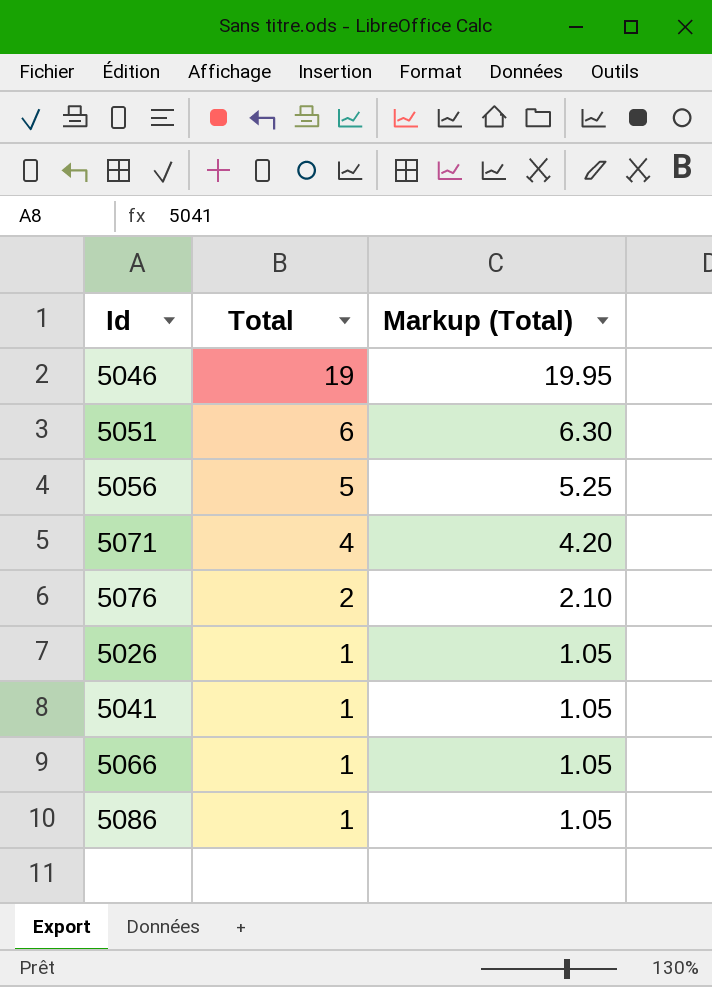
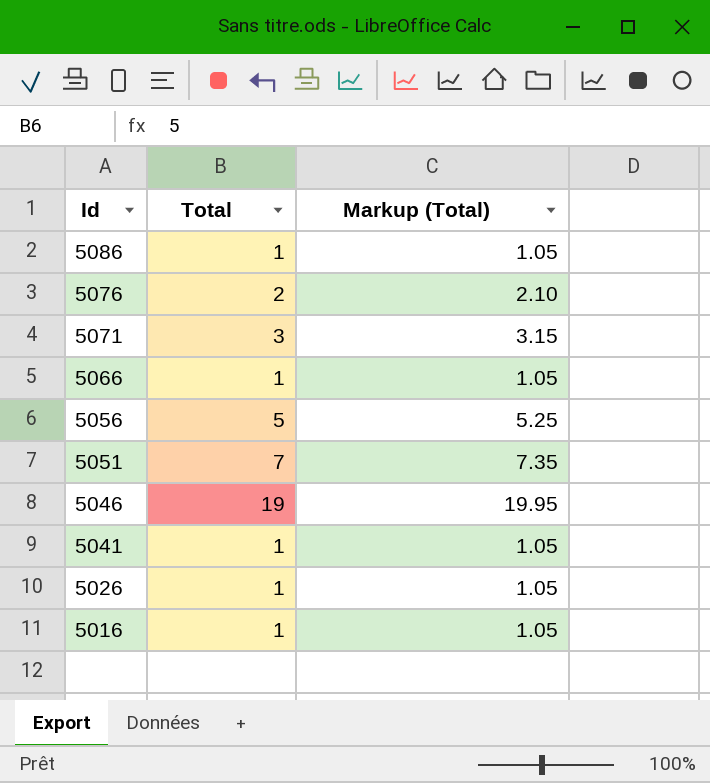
row order: Total descending -> Id descending
5071 | Total: 4 -> 3
5071 | Markup (Total): 4.20 -> 3.15
5051 | Total: 6 -> 7
5051 | Markup (Total): 6.30 -> 7.35
row 5016: none -> 1 | 1.05

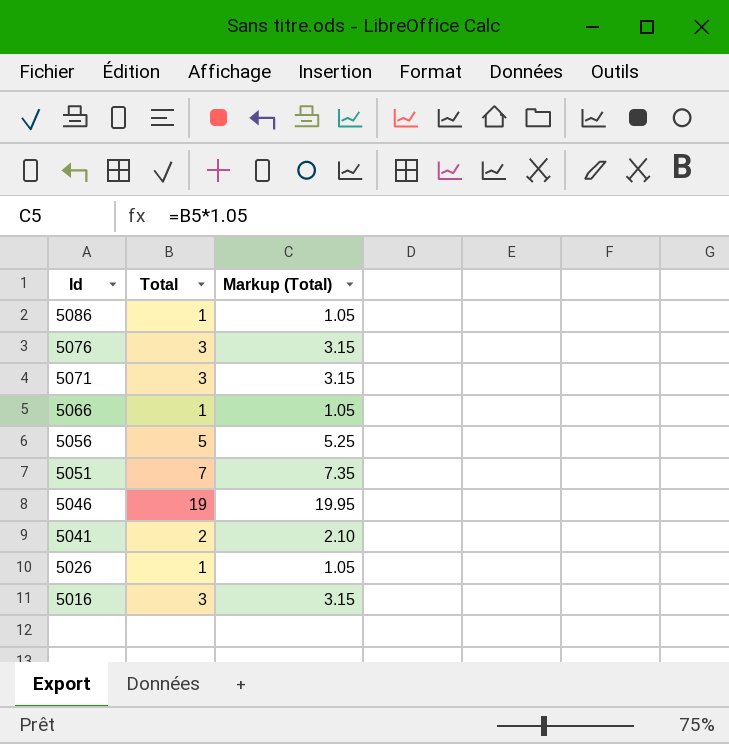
5076 | Total: 2 -> 3
5076 | Markup (Total): 2.10 -> 3.15
5041 | Total: 1 -> 2
5041 | Markup (Total): 1.05 -> 2.10
5016 | Total: 1 -> 3
5016 | Markup (Total): 1.05 -> 3.15

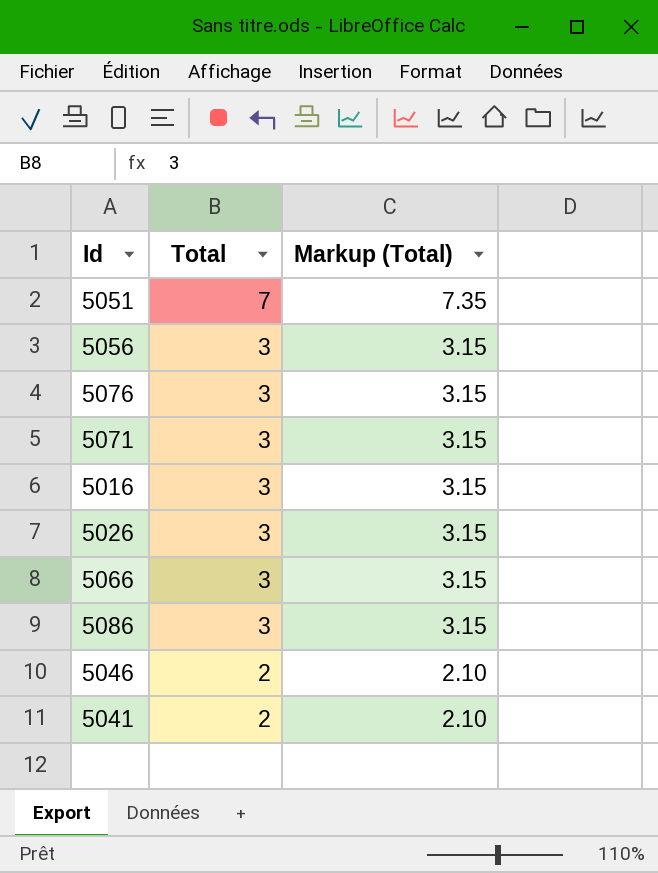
row order: Id descending -> Total descending
5056 | Total: 5 -> 3
5056 | Markup (Total): 5.25 -> 3.15
5026 | Total: 1 -> 3
5026 | Markup (Total): 1.05 -> 3.15
5066 | Total: 1 -> 3
5066 | Markup (Total): 1.05 -> 3.15
5086 | Total: 1 -> 3
5086 | Markup (Total): 1.05 -> 3.15
5046 | Total: 19 -> 2
5046 | Markup (Total): 19.95 -> 2.10

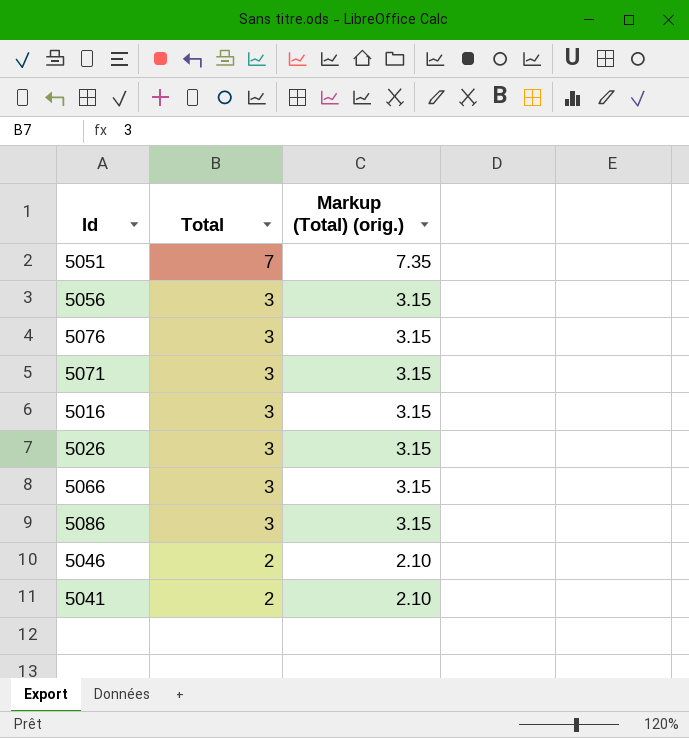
column name: Markup (Total) -> Markup (Total) (orig.)

